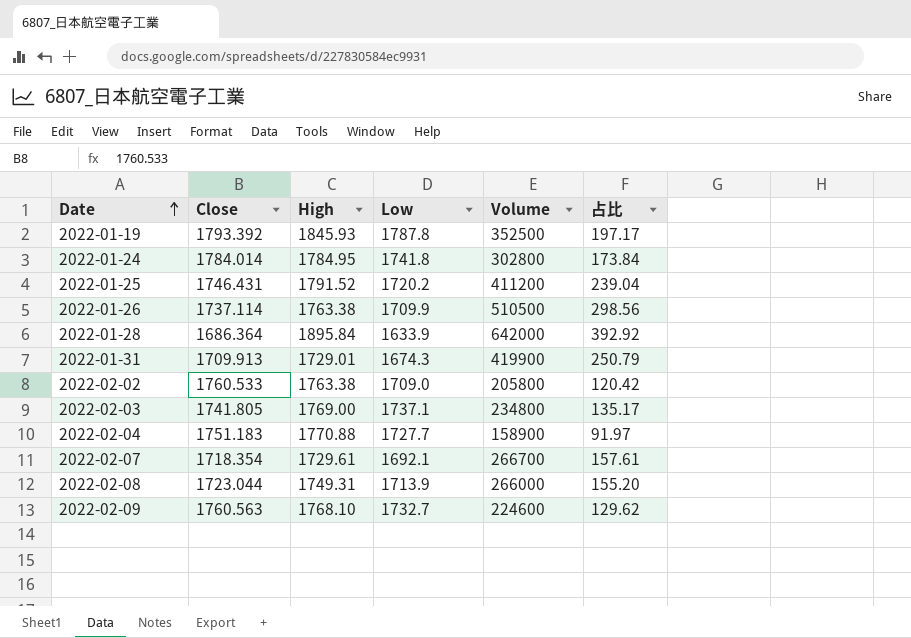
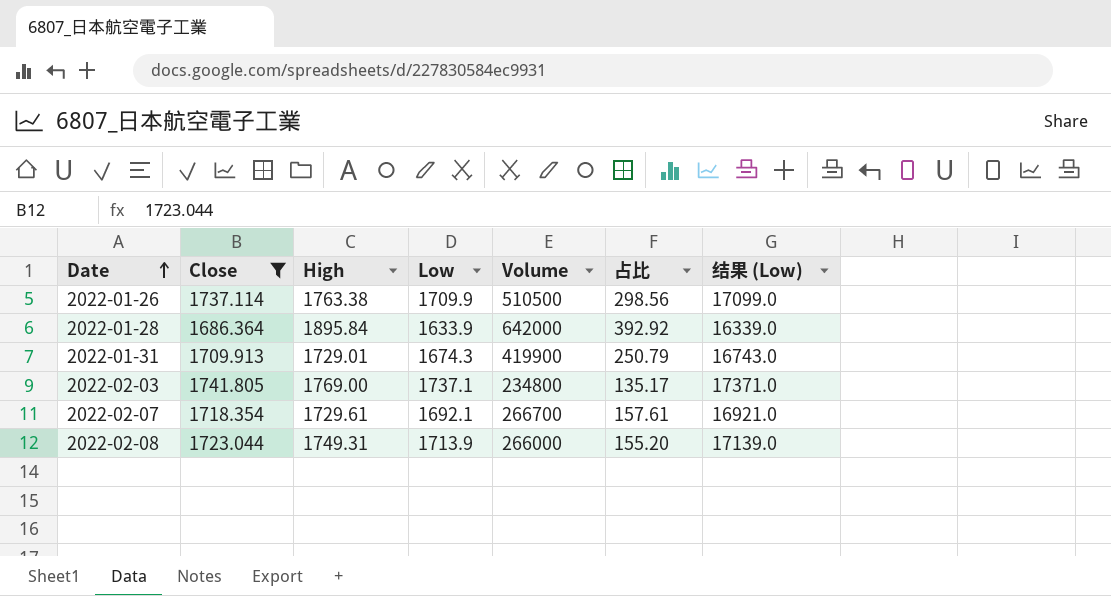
filter: none -> Close <= 1741.805
column 结果 (Low) | formula: none -> [Low] * 10

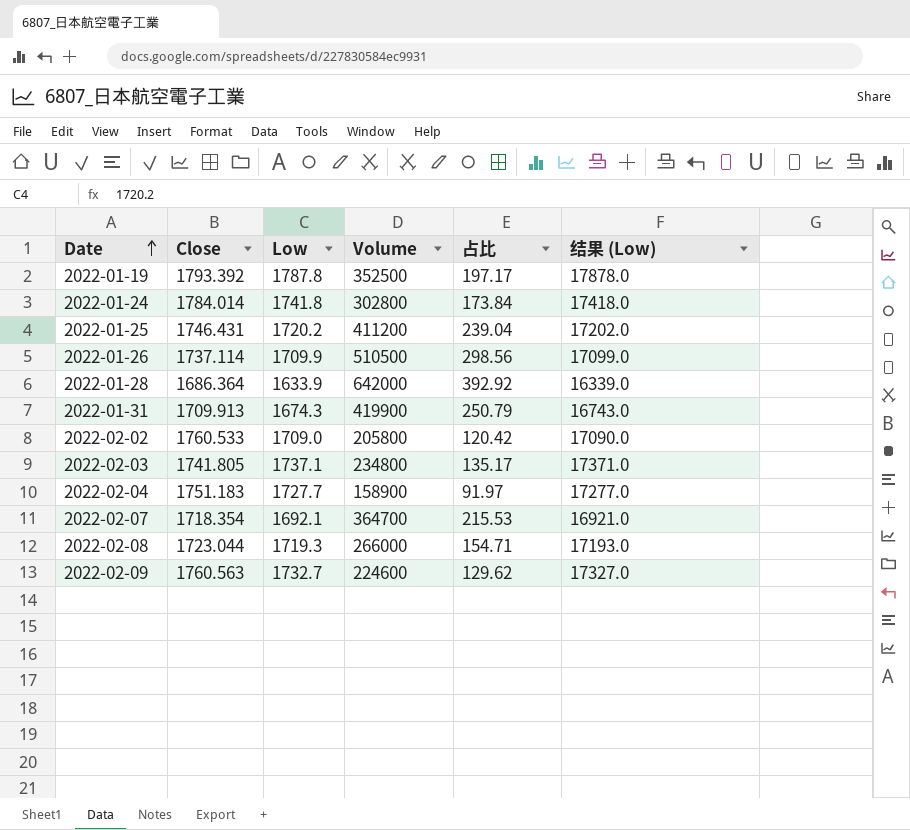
filter: Close <= 1741.805 -> none
column High | position: 3 -> none
2022-02-07 | Volume: 266700 -> 364700
2022-02-07 | 占比: 157.61 -> 215.53
2022-02-08 | Low: 1713.9 -> 1719.3
2022-02-08 | 占比: 155.20 -> 154.71
2022-02-08 | 结果 (Low): 17139.0 -> 17193.0

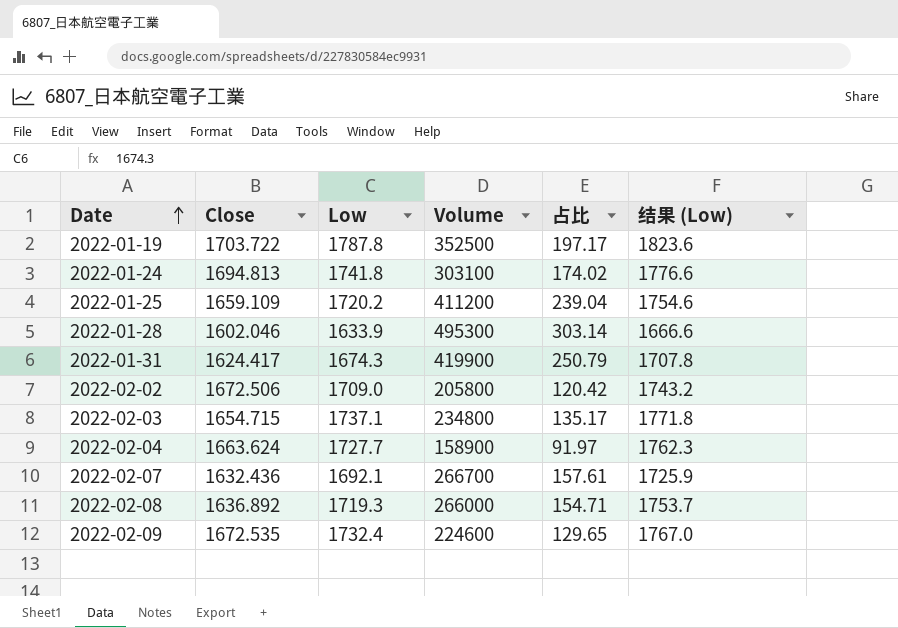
column 结果 (Low) | formula: [Low] * 10 -> [Low] * 1.02
row 2022-01-26: 1737.114 | 1709.9 | 510500 | 298.56 | 17099.0 -> none
2022-01-19 | Close: 1793.392 -> 1703.722
2022-01-24 | Close: 1784.014 -> 1694.813
2022-01-24 | Volume: 302800 -> 303100
2022-01-24 | 占比: 173.84 -> 174.02
2022-01-25 | Close: 1746.431 -> 1659.109
2022-01-28 | Close: 1686.364 -> 1602.046
2022-01-28 | Volume: 642000 -> 495300
2022-01-28 | 占比: 392.92 -> 303.14
2022-01-31 | Close: 1709.913 -> 1624.417
2022-02-02 | Close: 1760.533 -> 1672.506
2022-02-03 | Close: 1741.805 -> 1654.715
2022-02-04 | Close: 1751.183 -> 1663.624
2022-02-07 | Close: 1718.354 -> 1632.436
2022-02-07 | Volume: 364700 -> 266700
2022-02-07 | 占比: 215.53 -> 157.61
2022-02-08 | Close: 1723.044 -> 1636.892
2022-02-09 | Close: 1760.563 -> 1672.535
2022-02-09 | Low: 1732.7 -> 1732.4
2022-02-09 | 占比: 129.62 -> 129.65

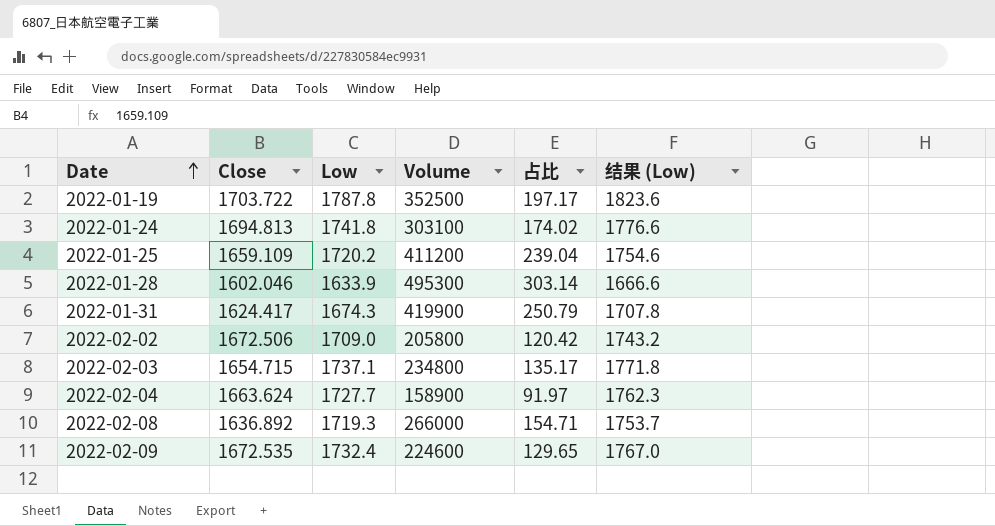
row 2022-02-07: 1632.436 | 1692.1 | 266700 | 157.61 | 1725.9 -> none

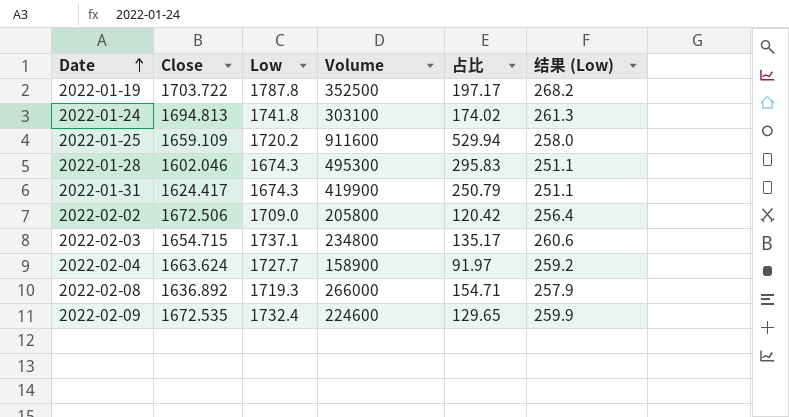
column 结果 (Low) | formula: [Low] * 1.02 -> [Low] * 0.15
2022-01-25 | Volume: 411200 -> 911600
2022-01-25 | 占比: 239.04 -> 529.94
2022-01-28 | Low: 1633.9 -> 1674.3
2022-01-28 | 占比: 303.14 -> 295.83

